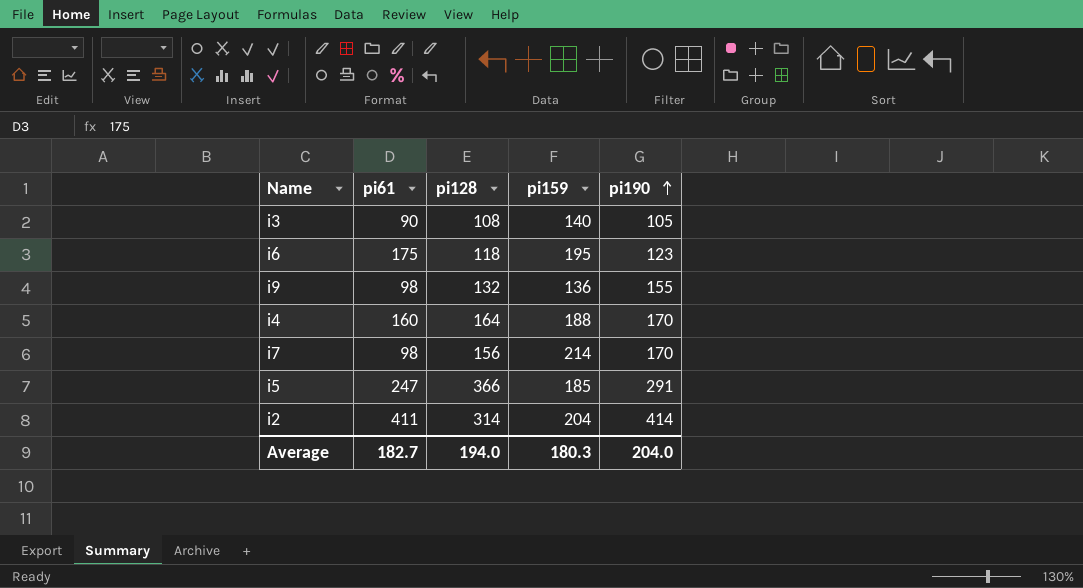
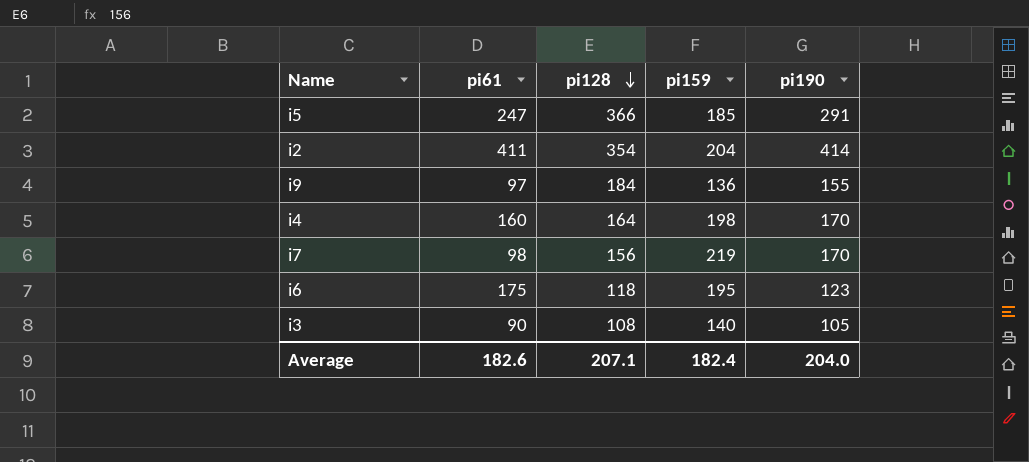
row order: pi190 ascending -> pi128 descending
i2 | pi128: 314 -> 354
i9 | pi61: 98 -> 97
i9 | pi128: 132 -> 184
i4 | pi159: 188 -> 198
i7 | pi159: 214 -> 219
Average | pi61: 182.7 -> 182.6
Average | pi128: 194.0 -> 207.1
Average | pi159: 180.3 -> 182.4

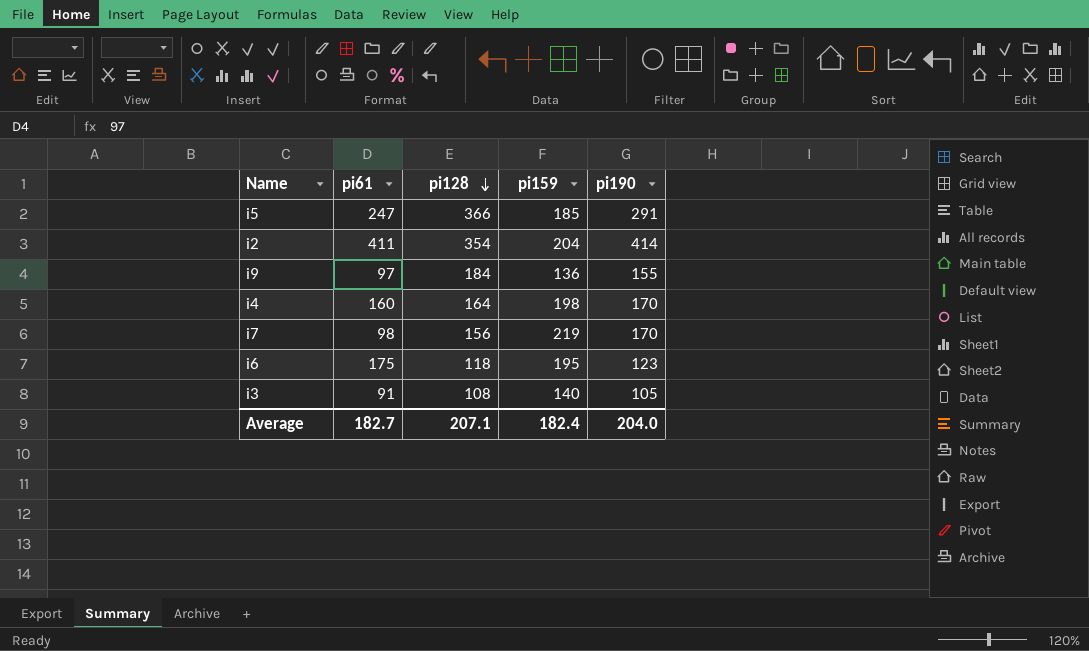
i3 | pi61: 90 -> 91
Average | pi61: 182.6 -> 182.7

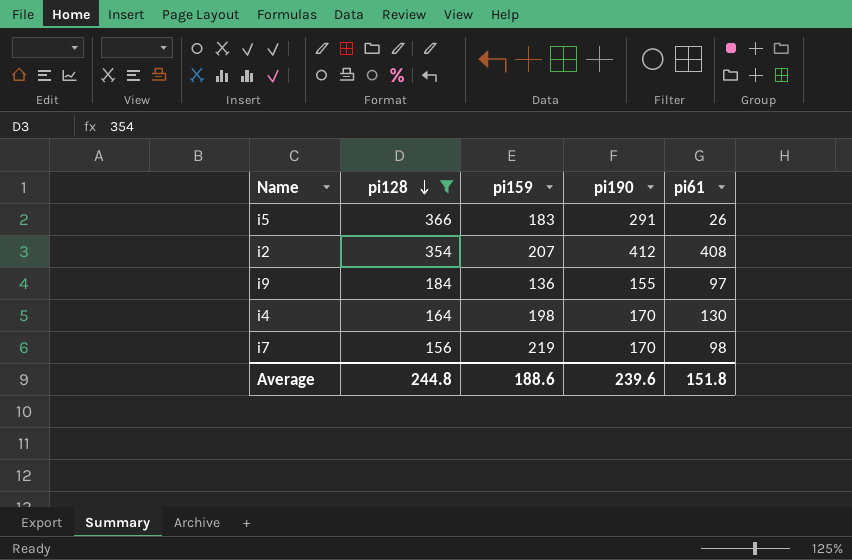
filter: none -> pi128 >= 156
column pi61 | position: 2 -> 5
i5 | pi159: 185 -> 183
i5 | pi61: 247 -> 26
i2 | pi159: 204 -> 207
i2 | pi190: 414 -> 412
i2 | pi61: 411 -> 408
i4 | pi61: 160 -> 130
Average | pi128: 207.1 -> 244.8
Average | pi159: 182.4 -> 188.6
Average | pi190: 204.0 -> 239.6
Average | pi61: 182.7 -> 151.8

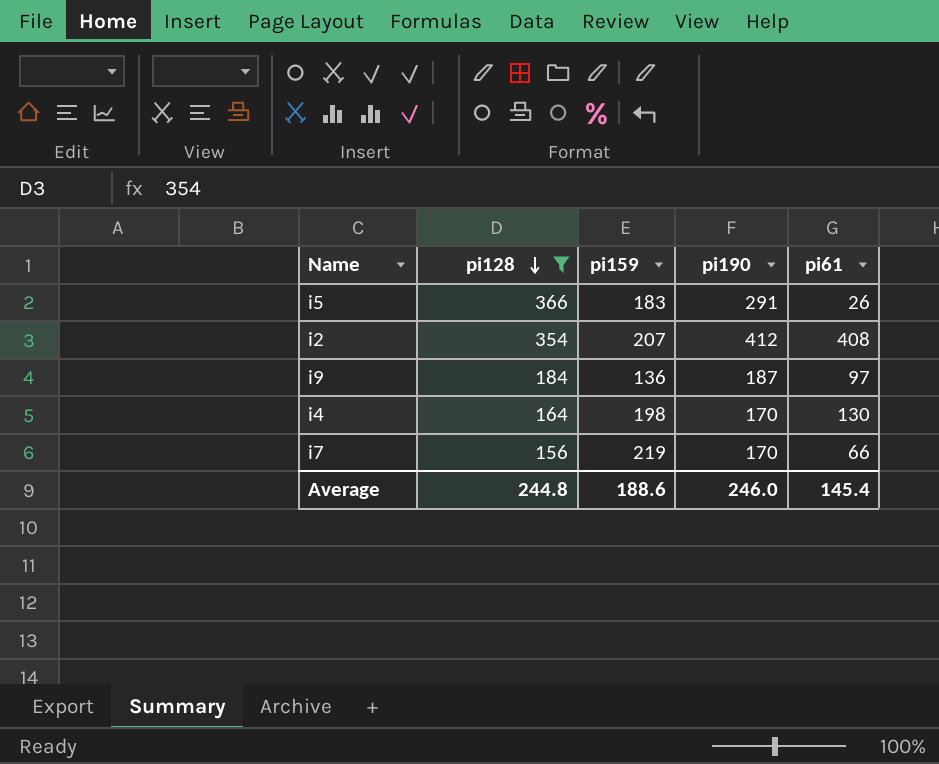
i9 | pi190: 155 -> 187
i7 | pi61: 98 -> 66
Average | pi190: 239.6 -> 246.0
Average | pi61: 151.8 -> 145.4

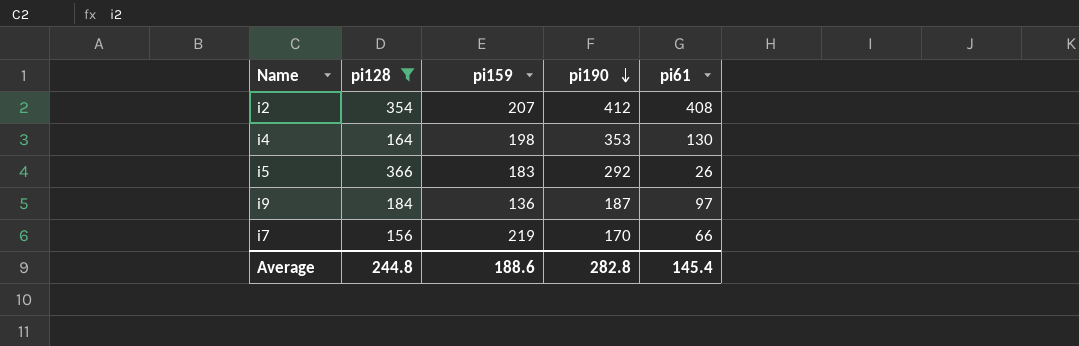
row order: pi128 descending -> pi190 descending
i4 | pi190: 170 -> 353
i5 | pi190: 291 -> 292
Average | pi190: 246.0 -> 282.8

